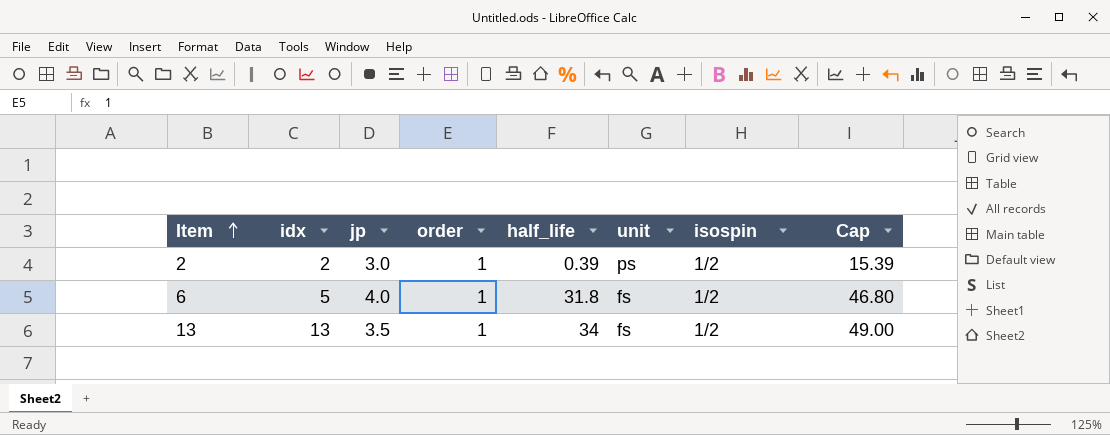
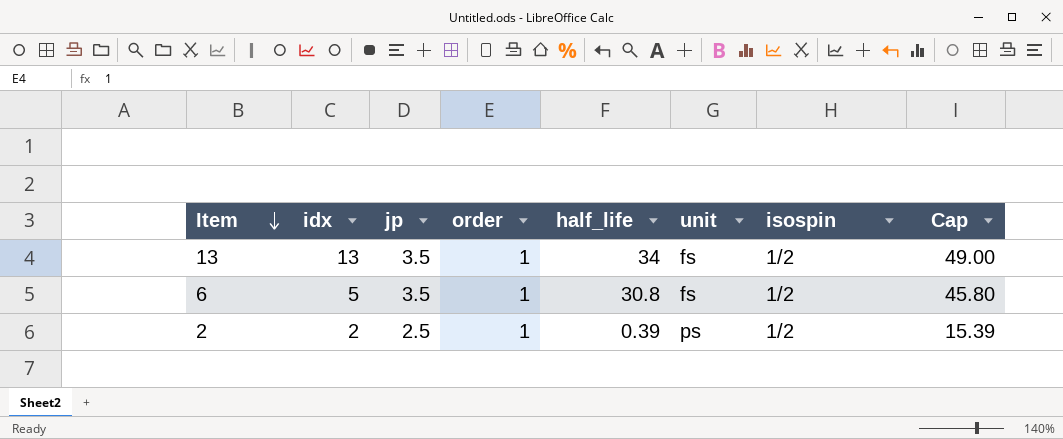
row order: Item ascending -> Item descending
6 | jp: 4.0 -> 3.5
6 | half_life: 31.8 -> 30.8
6 | Cap: 46.80 -> 45.80
2 | jp: 3.0 -> 2.5

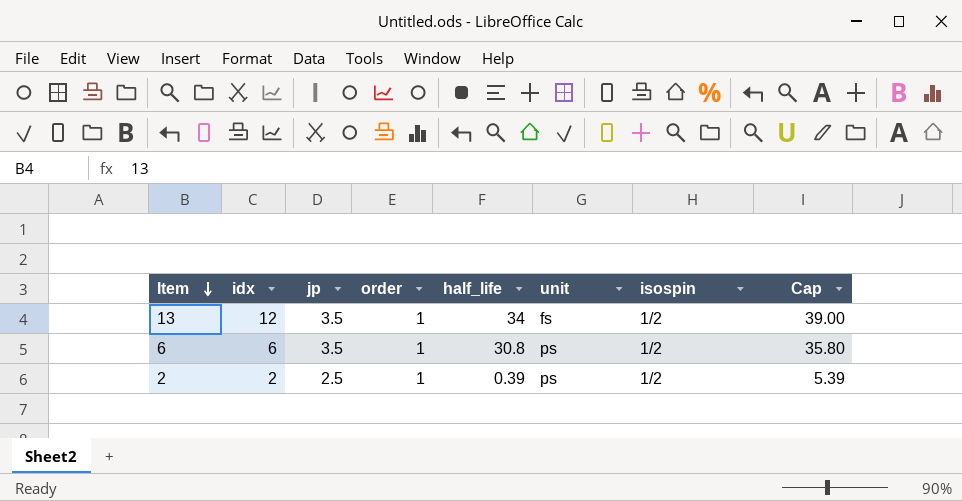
column Cap | formula: [half_life] + 15 -> [half_life] + 5
13 | idx: 13 -> 12
6 | idx: 5 -> 6
6 | unit: fs -> ps

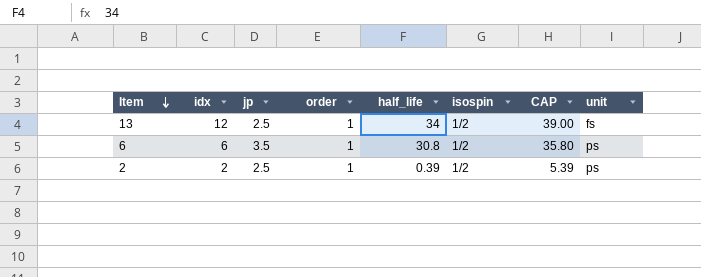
column name: Cap -> CAP
column unit | position: 6 -> 8
13 | jp: 3.5 -> 2.5

